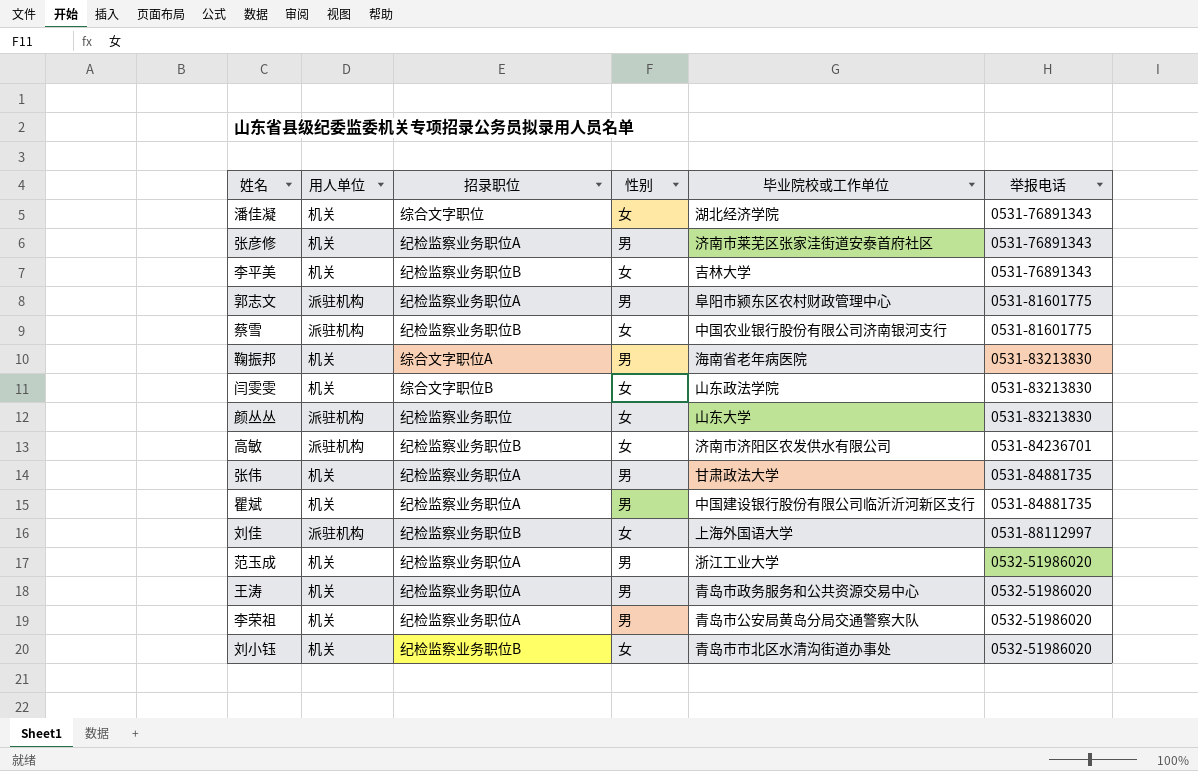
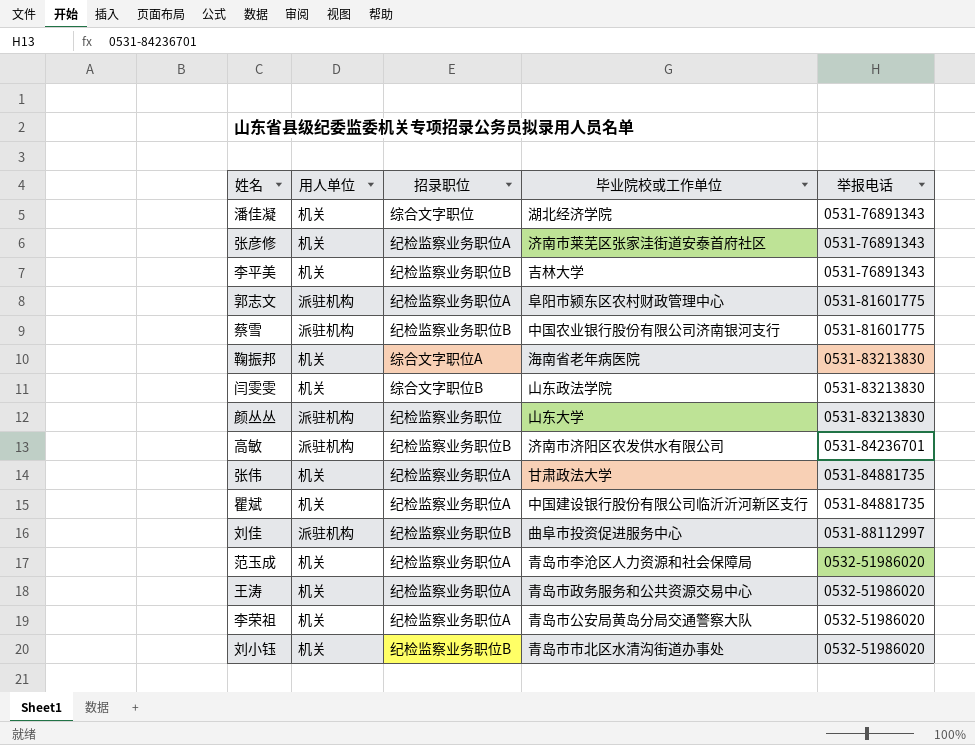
column 性别 | position: 4 -> none
刘佳 | 毕业院校或工作单位: 上海外国语大学 -> 曲阜市投资促进服务中心
范玉成 | 毕业院校或工作单位: 浙江工业大学 -> 青岛市李沧区人力资源和社会保障局

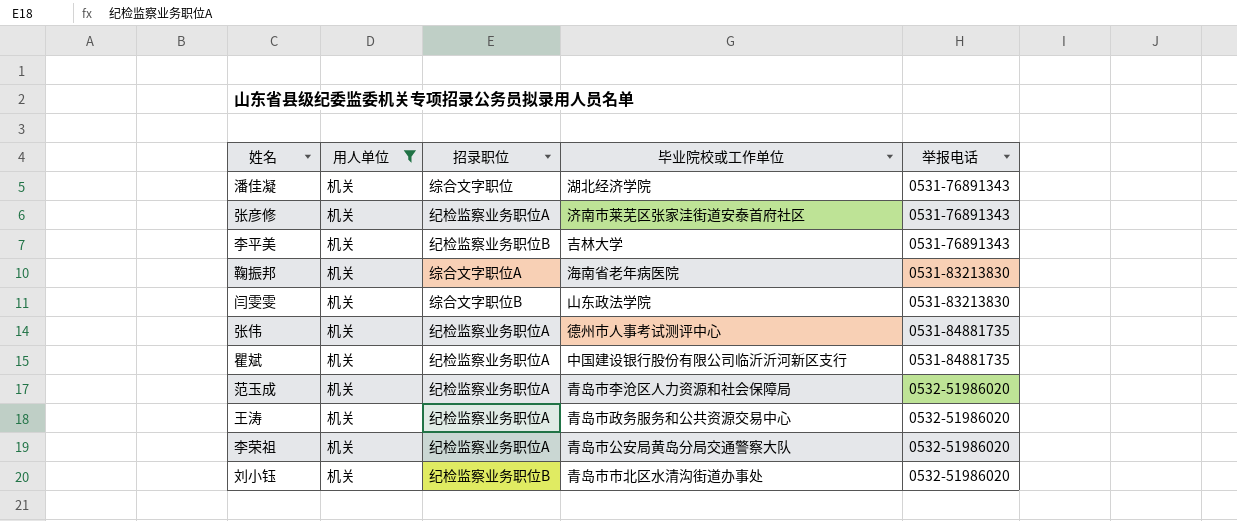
filter: none -> 用人单位 = 机关
张伟 | 毕业院校或工作单位: 甘肃政法大学 -> 德州市人事考试测评中心

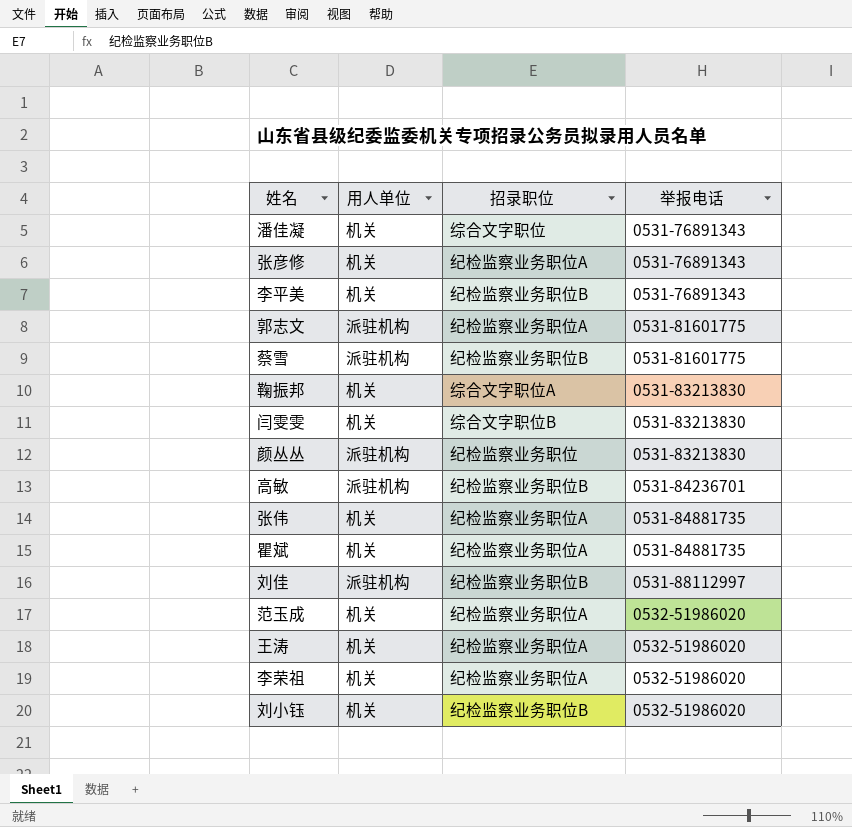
filter: 用人单位 = 机关 -> none
column 毕业院校或工作单位 | position: 4 -> none

